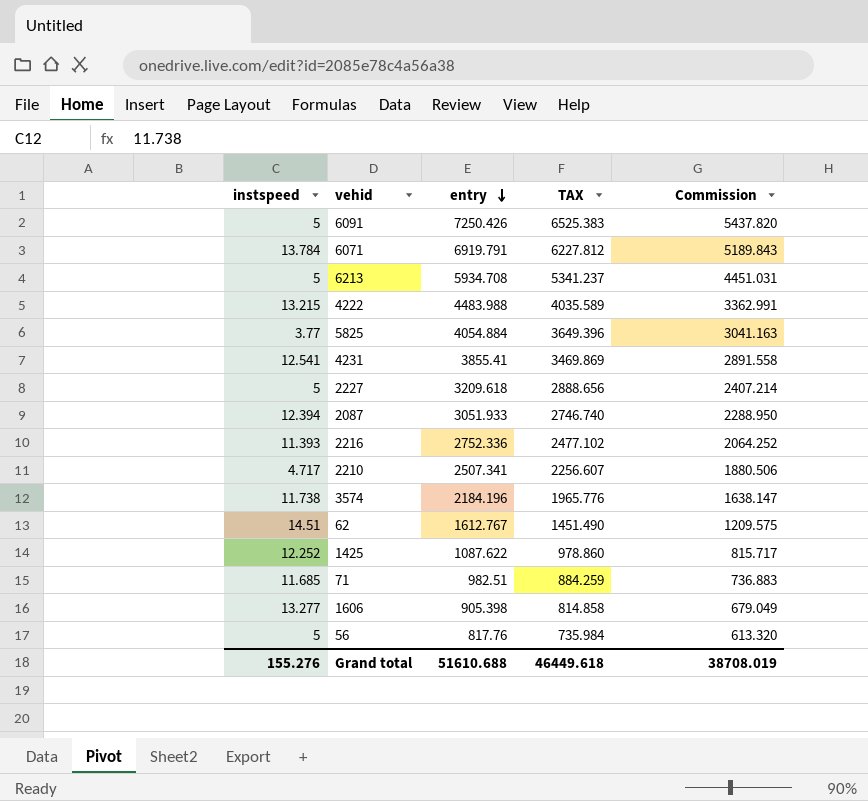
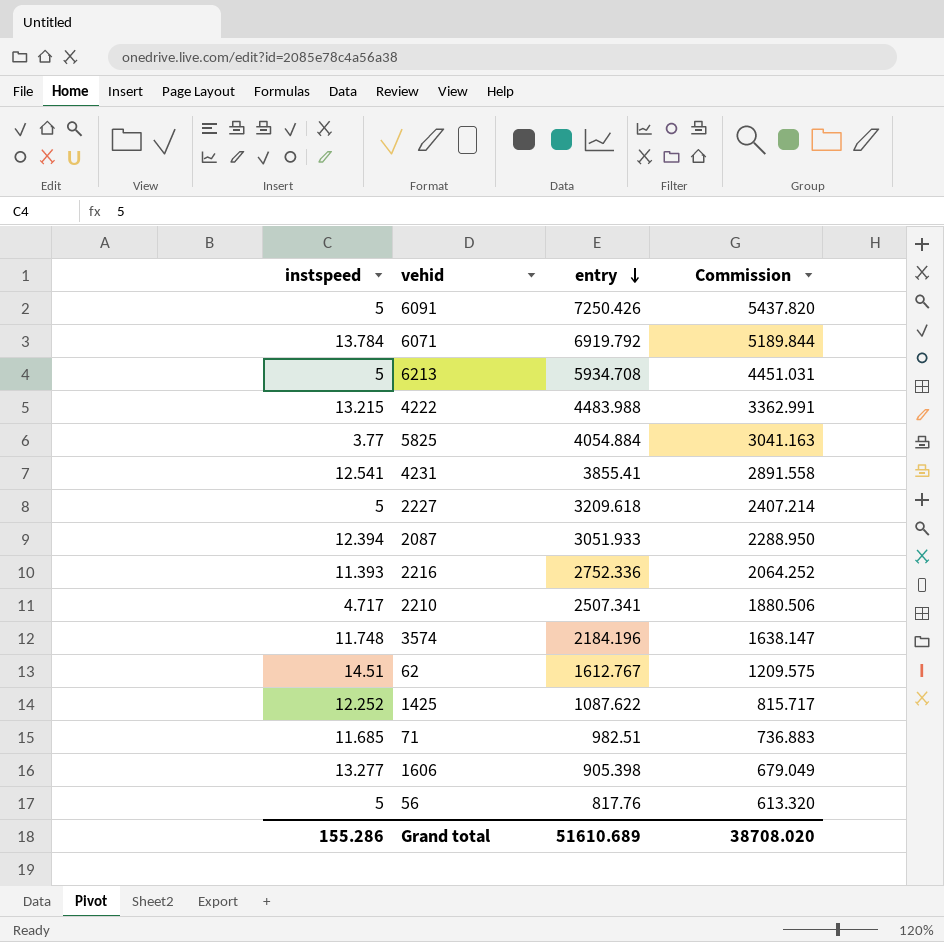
column TAX | formula: [entry] * 0.9 -> none
6071 | entry: 6919.791 -> 6919.792
6071 | Commission: 5189.843 -> 5189.844
3574 | instspeed: 11.738 -> 11.748
Grand total | instspeed: 155.276 -> 155.286
Grand total | entry: 51610.688 -> 51610.689
Grand total | Commission: 38708.019 -> 38708.020

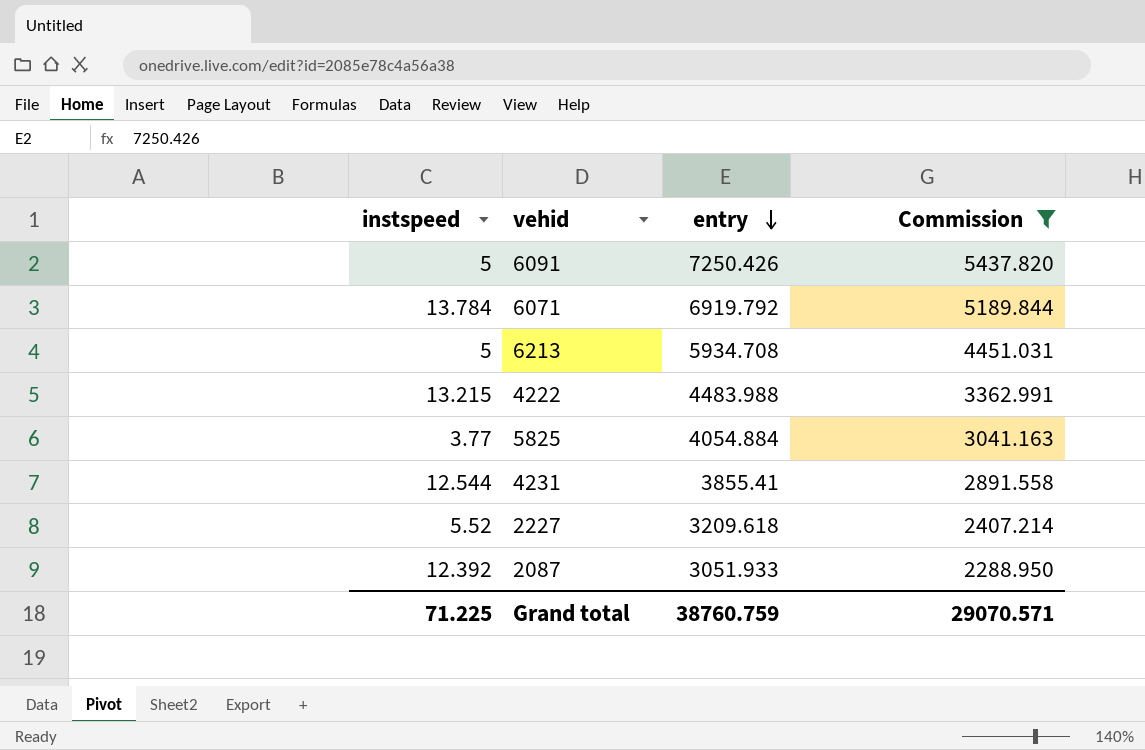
filter: none -> Commission >= 2288.950
4231 | instspeed: 12.541 -> 12.544
2227 | instspeed: 5 -> 5.52
2087 | instspeed: 12.394 -> 12.392
Grand total | instspeed: 155.286 -> 71.225
Grand total | entry: 51610.689 -> 38760.759
Grand total | Commission: 38708.020 -> 29070.571

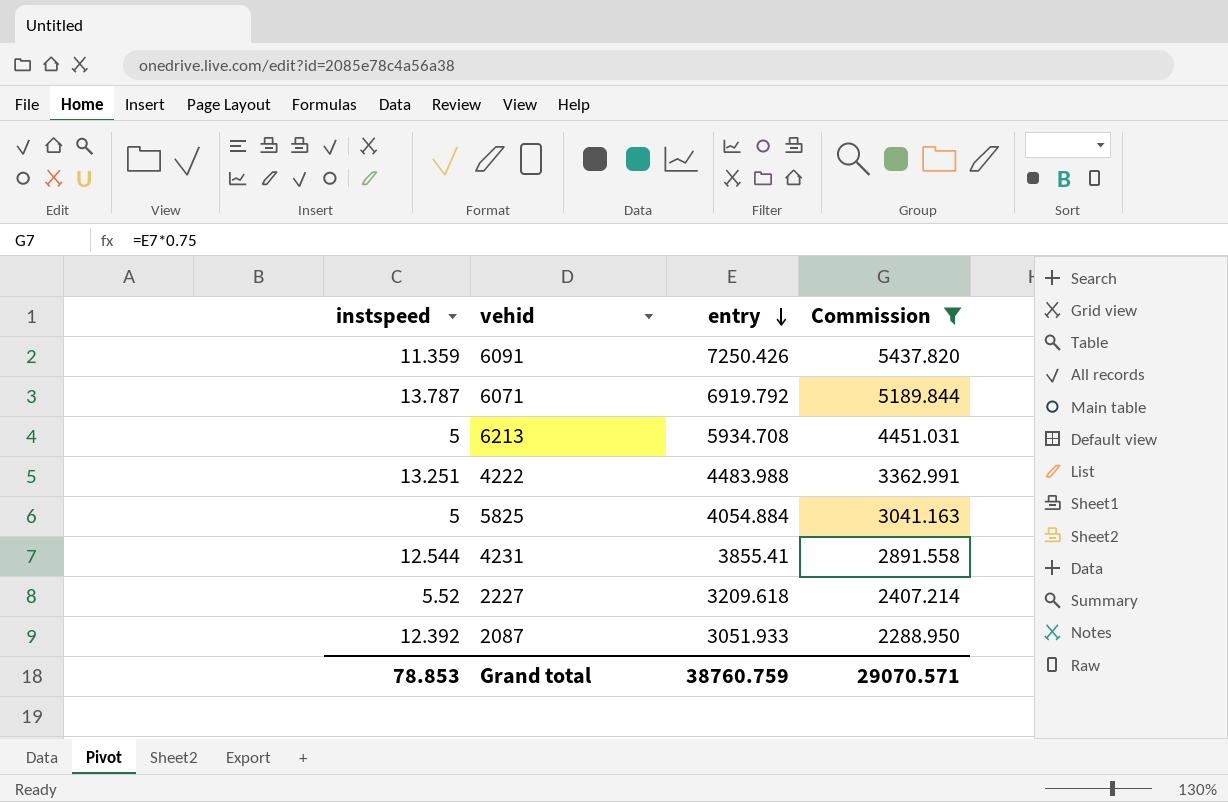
6091 | instspeed: 5 -> 11.359
6071 | instspeed: 13.784 -> 13.787
4222 | instspeed: 13.215 -> 13.251
5825 | instspeed: 3.77 -> 5
Grand total | instspeed: 71.225 -> 78.853

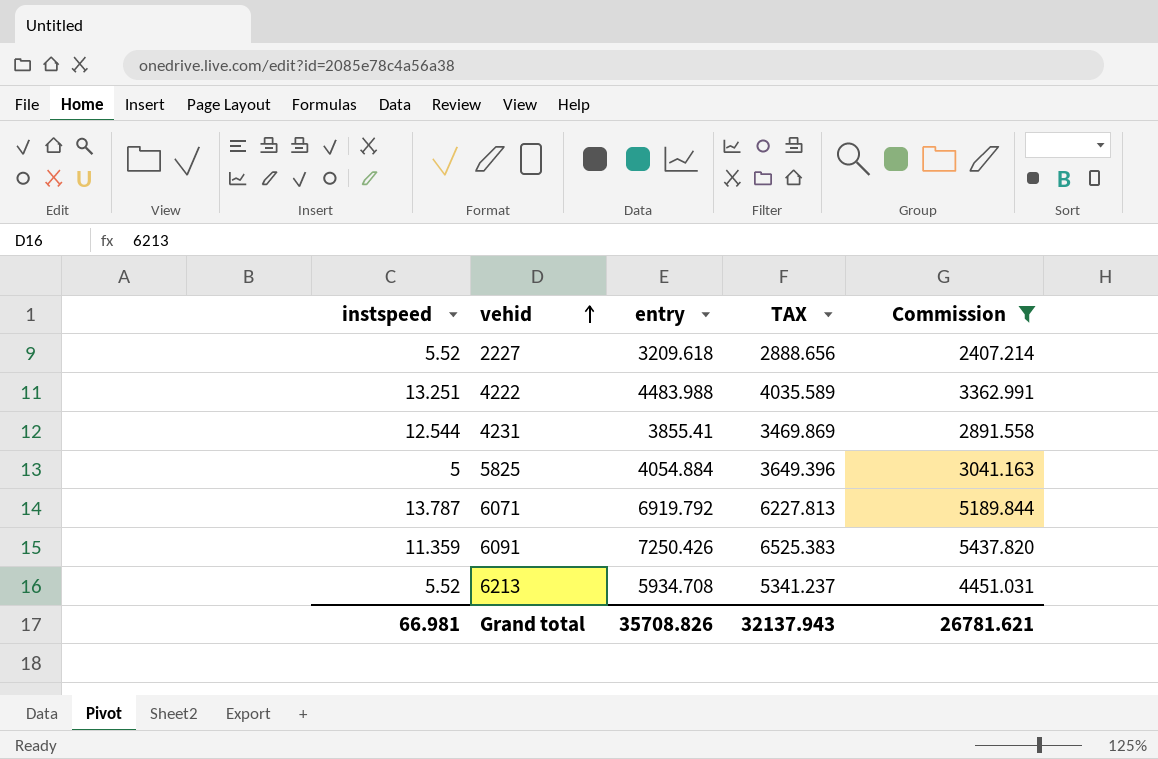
row order: entry descending -> vehid ascending
column TAX | formula: none -> [entry] * 0.9
row 2087: 12.392 | 3051.933 | 2288.950 -> none
6213 | instspeed: 5 -> 5.52
Grand total | instspeed: 78.853 -> 66.981
Grand total | entry: 38760.759 -> 35708.826
Grand total | Commission: 29070.571 -> 26781.621

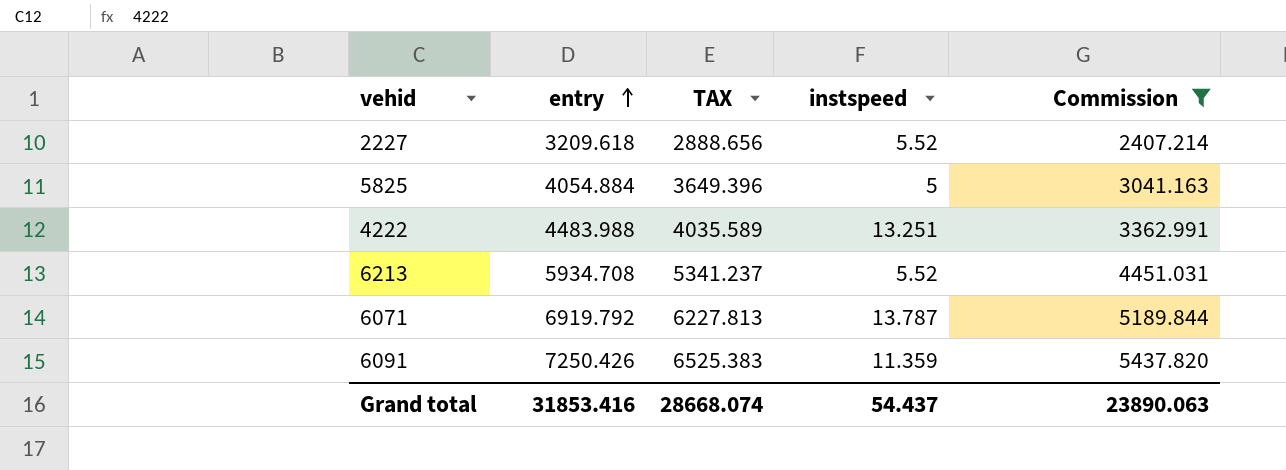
row order: vehid ascending -> entry ascending
column instspeed | position: 1 -> 4
row 4231: 12.544 | 3855.41 | 3469.869 | 2891.558 -> none
Grand total | entry: 35708.826 -> 31853.416
Grand total | TAX: 32137.943 -> 28668.074
Grand total | instspeed: 66.981 -> 54.437
Grand total | Commission: 26781.621 -> 23890.063

